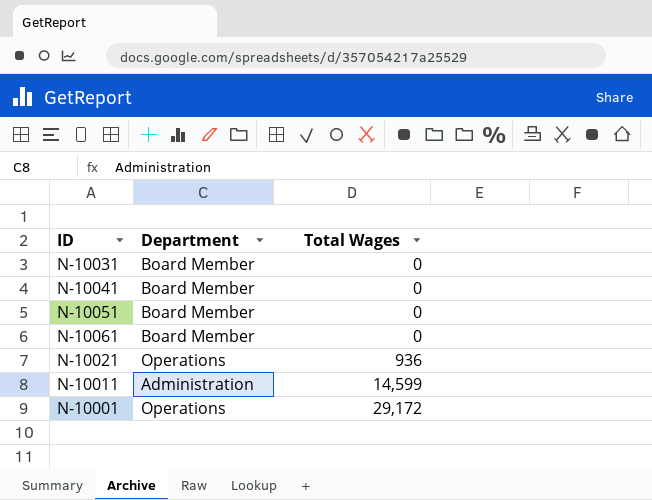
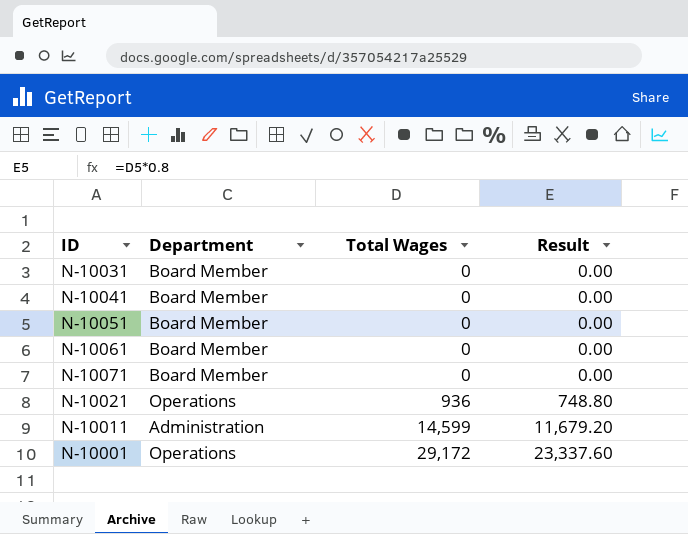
column Result | formula: none -> [Total Wages] * 0.8
row N-10071: none -> Board Member | 0 | 0.00

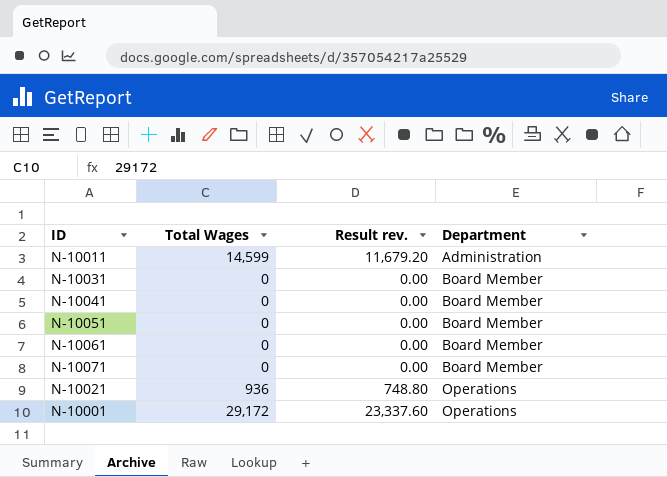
row order: Total Wages ascending -> Department ascending
column name: Result -> Result rev.
column Department | position: 2 -> 4

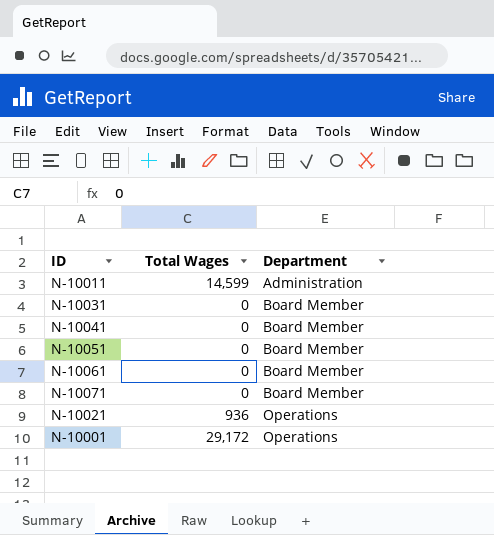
column Result rev. | formula: [Total Wages] * 0.8 -> none

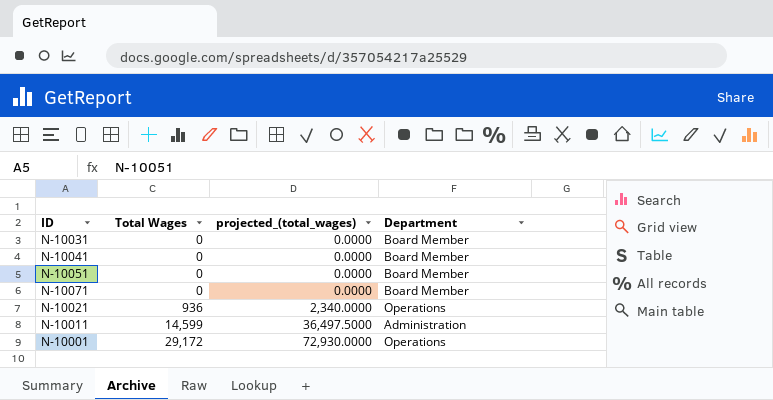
row order: Department ascending -> Total Wages ascending
column projected_(total_wages) | formula: none -> [Total Wages] * 2.5
row N-10061: 0 | Board Member -> none

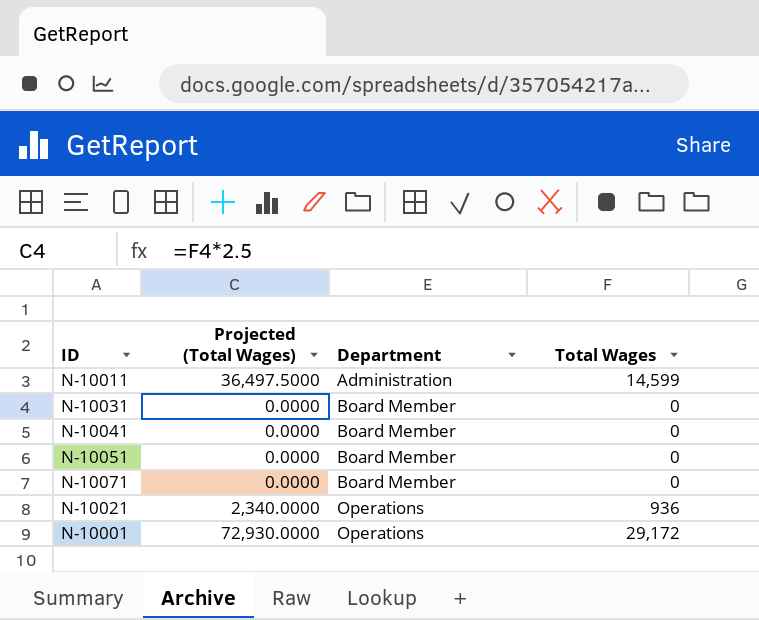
row order: Total Wages ascending -> Department ascending
column name: projected_(total_wages) -> Projected (Total Wages)
column Total Wages | position: 2 -> 4

